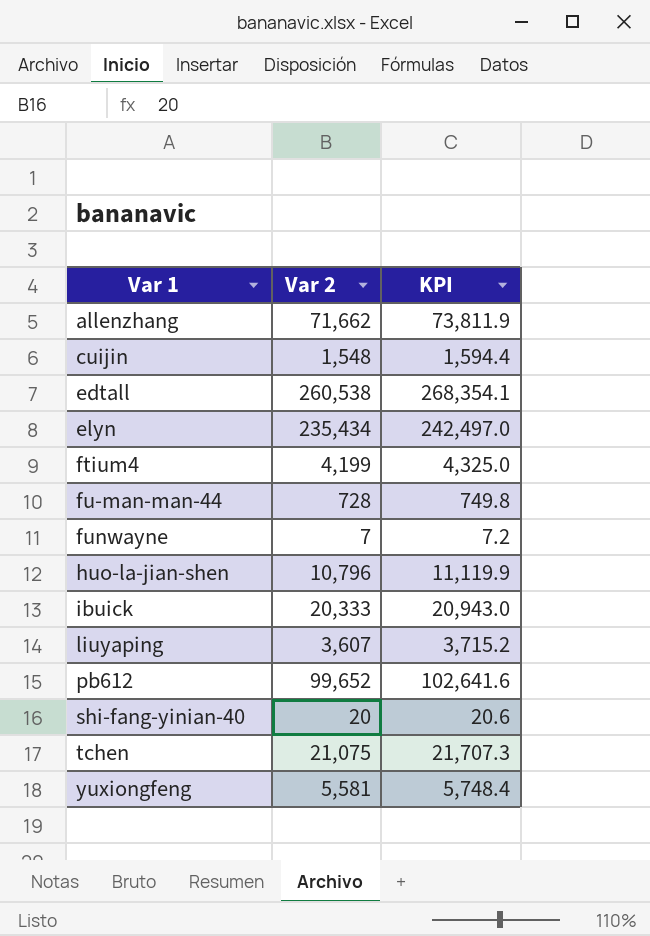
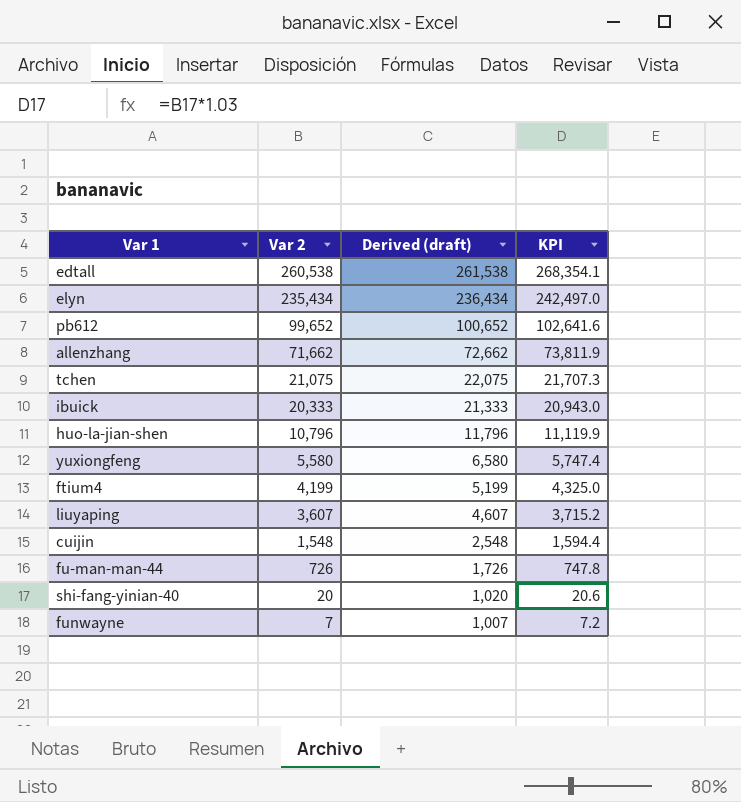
row order: Var 1 ascending -> Var 2 descending
column Derived (draft) | formula: none -> [Var 2] + 1000
yuxiongfeng | Var 2: 5,581 -> 5,580
yuxiongfeng | KPI: 5,748.4 -> 5,747.4
fu-man-man-44 | Var 2: 728 -> 726
fu-man-man-44 | KPI: 749.8 -> 747.8

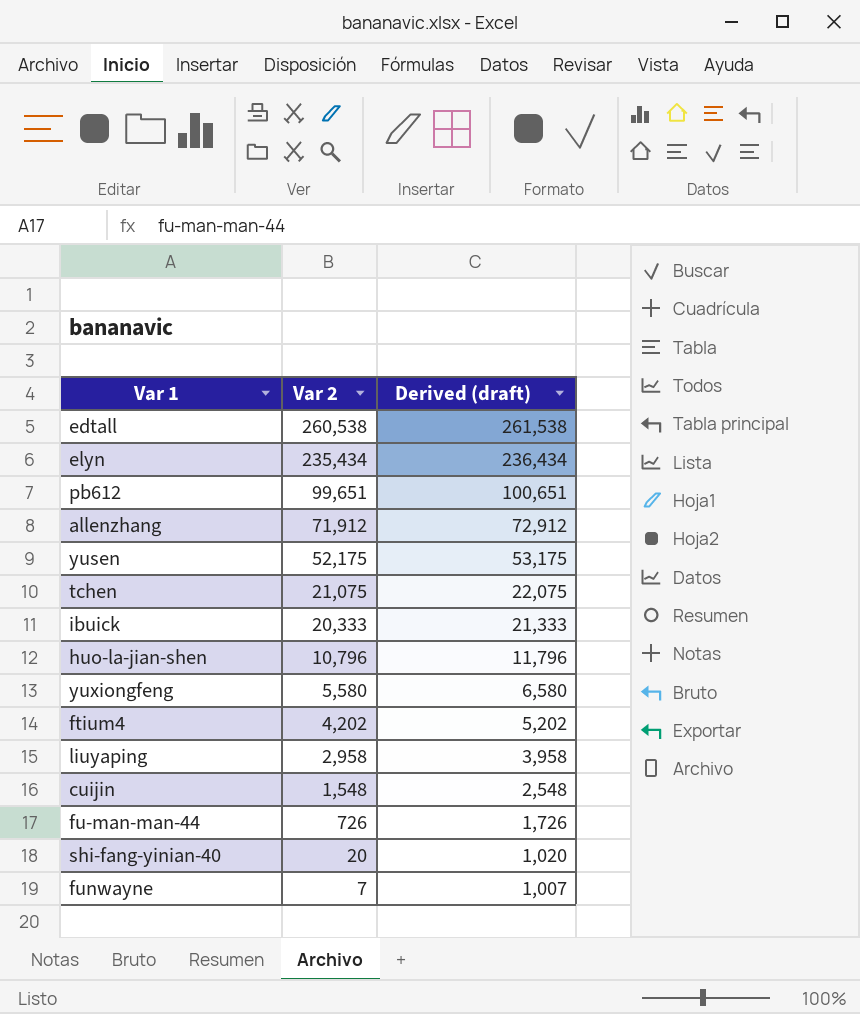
column KPI | formula: [Var 2] * 1.03 -> none
pb612 | Var 2: 99,652 -> 99,651
pb612 | Derived (draft): 100,652 -> 100,651
allenzhang | Var 2: 71,662 -> 71,912
allenzhang | Derived (draft): 72,662 -> 72,912
row yusen: none -> 52,175 | 53,175
ftium4 | Var 2: 4,199 -> 4,202
ftium4 | Derived (draft): 5,199 -> 5,202
liuyaping | Var 2: 3,607 -> 2,958
liuyaping | Derived (draft): 4,607 -> 3,958

